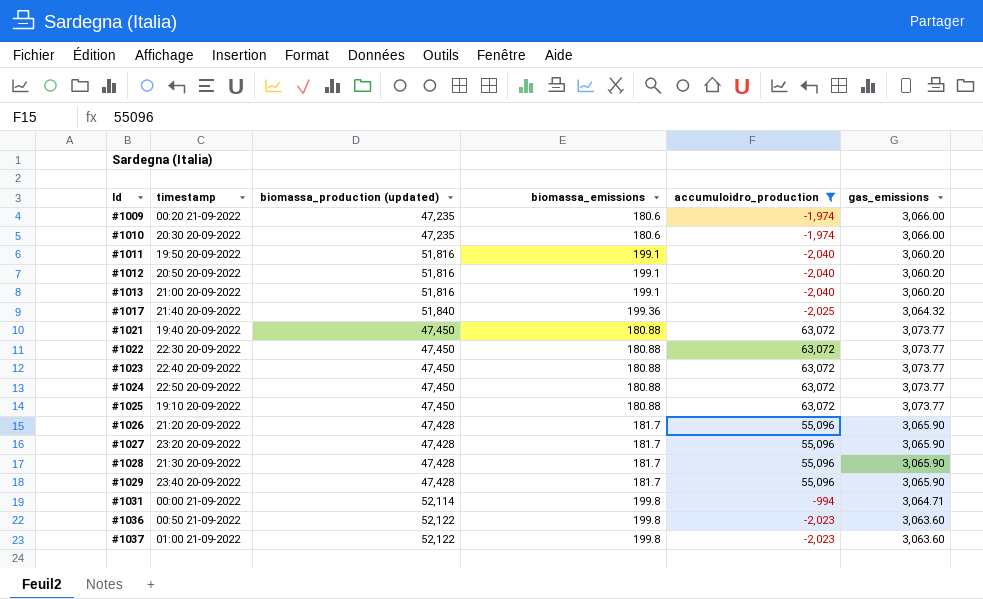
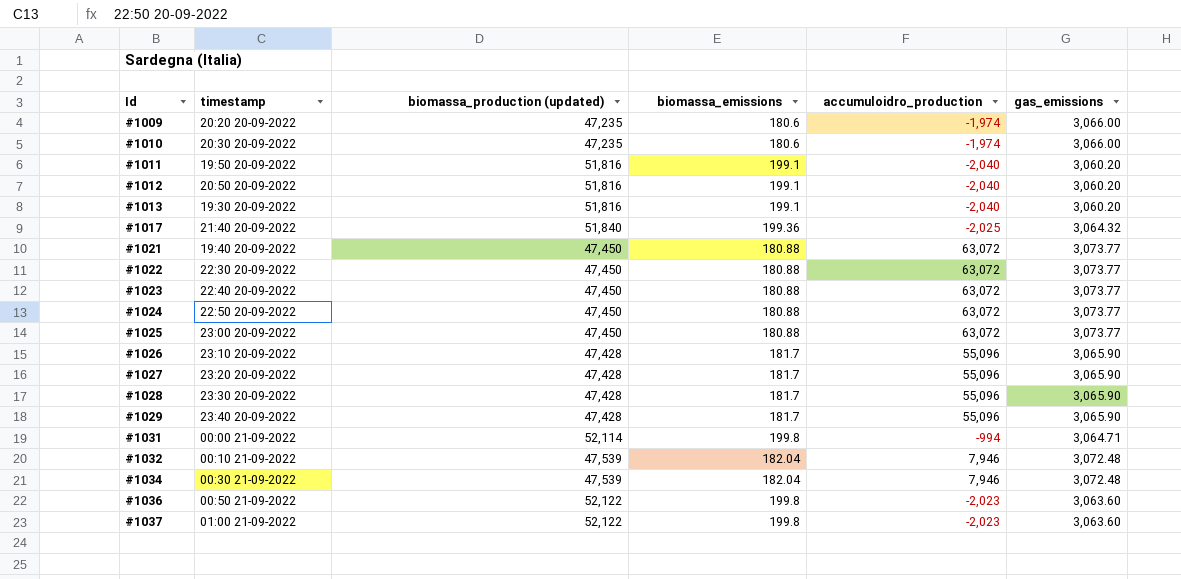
filter: accumuloidro_production != 7,946 -> none
#1009 | timestamp: 00:20 21-09-2022 -> 20:20 20-09-2022
#1013 | timestamp: 21:00 20-09-2022 -> 19:30 20-09-2022
#1025 | timestamp: 19:10 20-09-2022 -> 23:00 20-09-2022
#1026 | timestamp: 21:20 20-09-2022 -> 23:10 20-09-2022
#1028 | timestamp: 21:30 20-09-2022 -> 23:30 20-09-2022

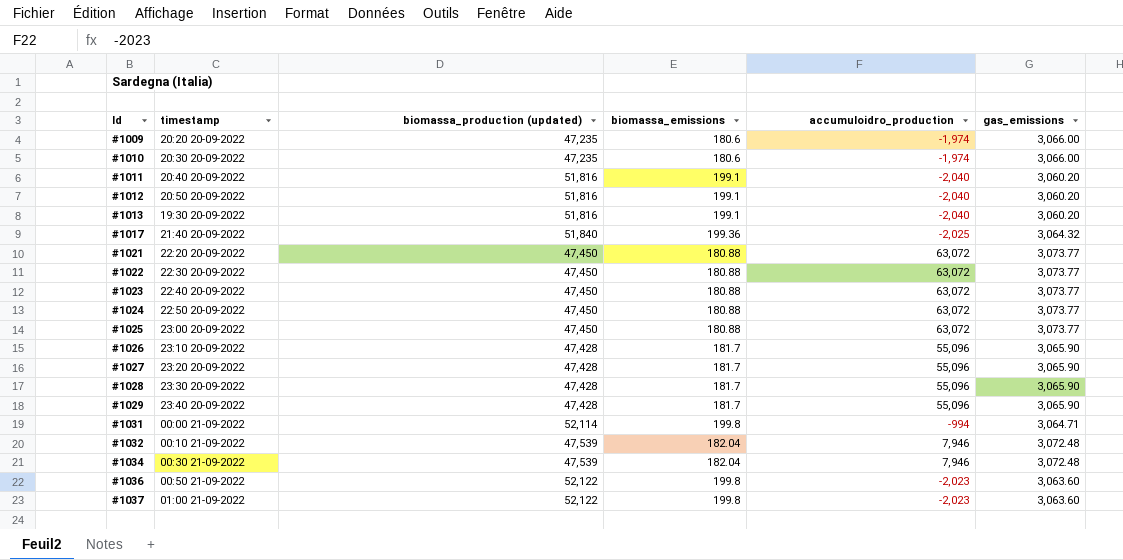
#1011 | timestamp: 19:50 20-09-2022 -> 20:40 20-09-2022
#1021 | timestamp: 19:40 20-09-2022 -> 22:20 20-09-2022

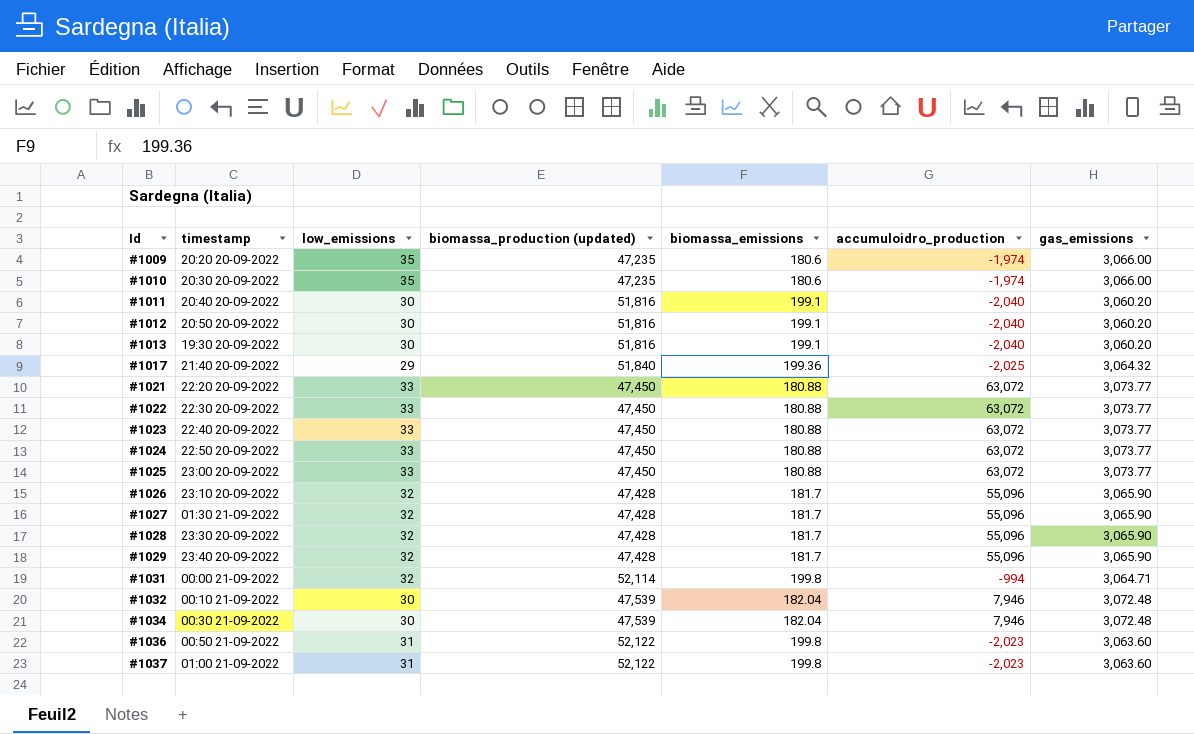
column low_emissions | position: none -> 3
#1027 | timestamp: 23:20 20-09-2022 -> 01:30 21-09-2022

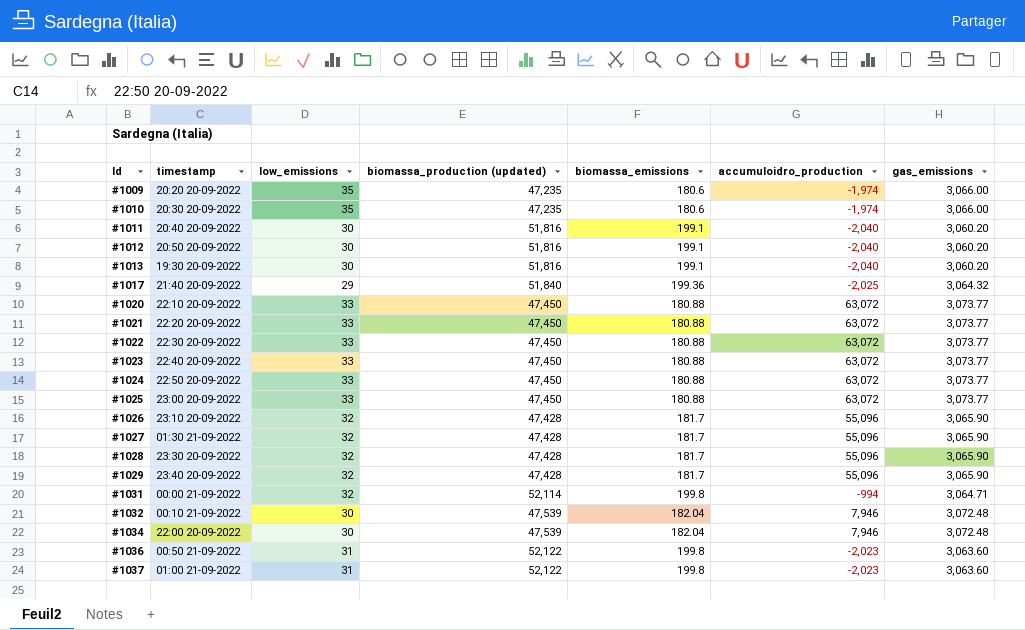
row #1020: none -> 22:10 20-09-2022 | 33 | 47,450 | 180.88 | 63,072 | 3,073.77
#1034 | timestamp: 00:30 21-09-2022 -> 22:00 20-09-2022

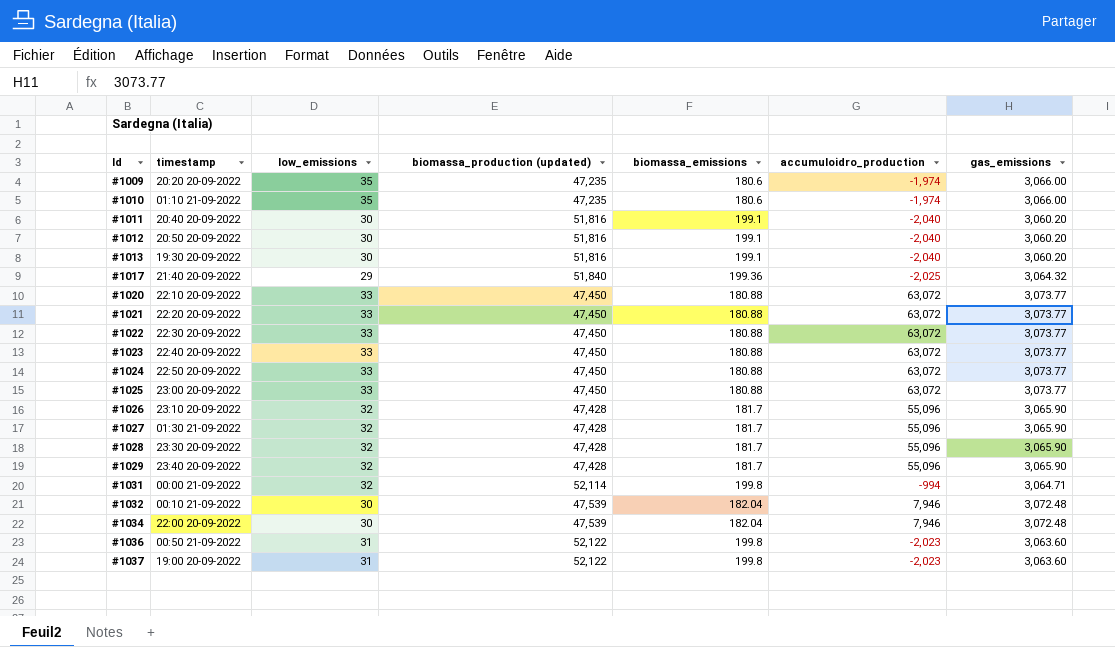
#1010 | timestamp: 20:30 20-09-2022 -> 01:10 21-09-2022
#1037 | timestamp: 01:00 21-09-2022 -> 19:00 20-09-2022

